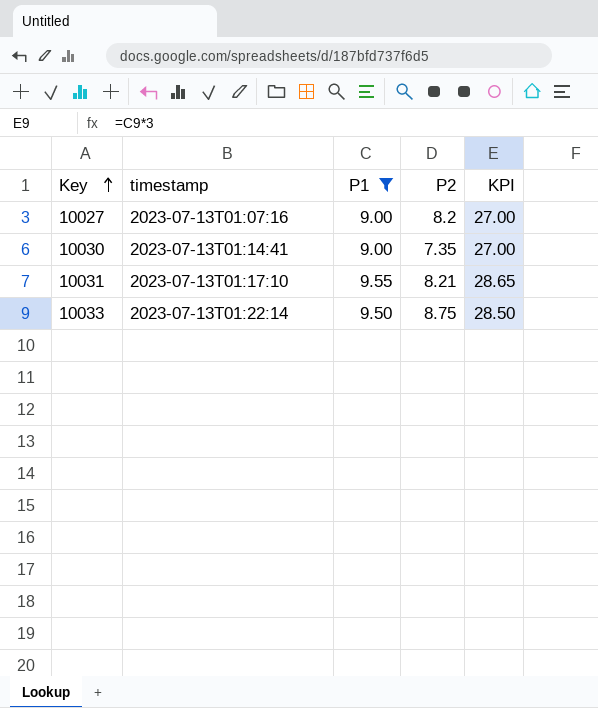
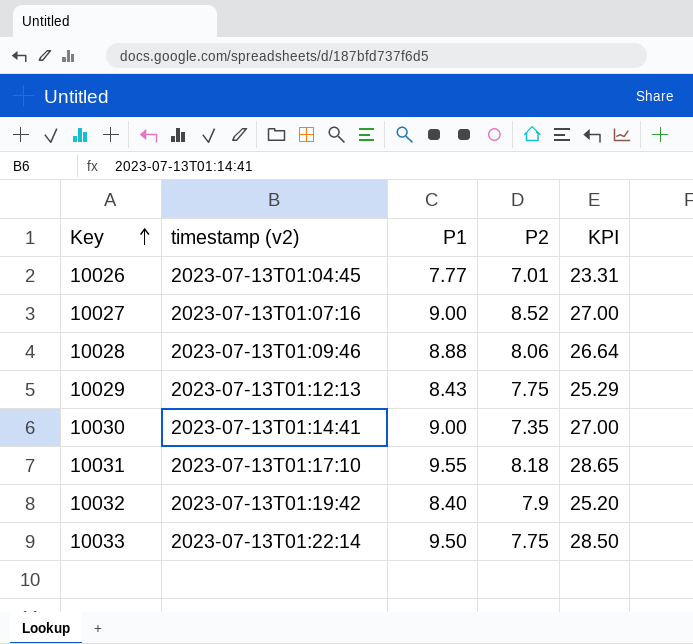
filter: P1 >= 9.00 -> none
column name: timestamp -> timestamp (v2)
10027 | P2: 8.2 -> 8.52
10031 | P2: 8.21 -> 8.18
10033 | P2: 8.75 -> 7.75

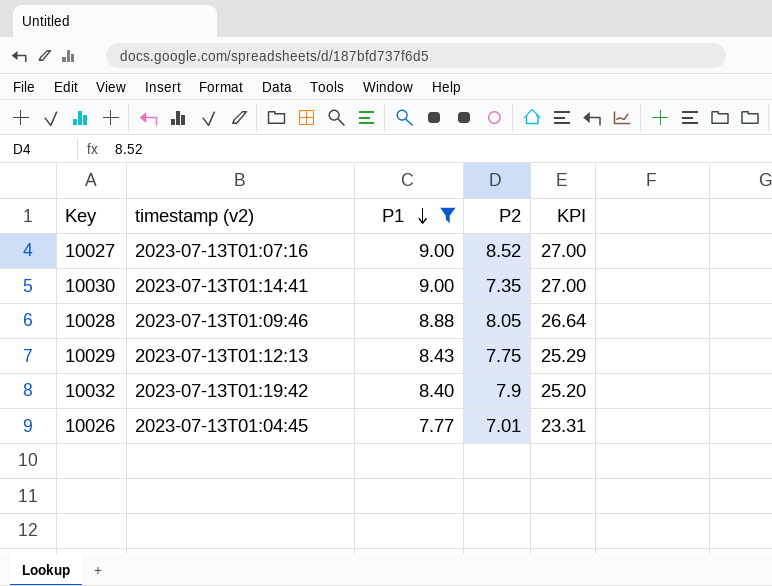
filter: none -> P1 <= 9.00
row order: Key ascending -> P1 descending
10028 | P2: 8.06 -> 8.05

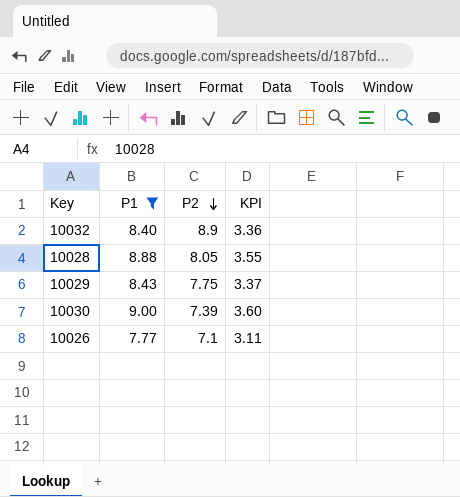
row order: P1 descending -> P2 descending
column timestamp (v2) | position: 2 -> none
column KPI | formula: [P1] * 3 -> [P1] * 0.4
row 10027: 2023-07-13T01:07:16 | 9.00 | 8.52 | 27.00 -> none
10032 | P2: 7.9 -> 8.9
10030 | P2: 7.35 -> 7.39
10026 | P2: 7.01 -> 7.1

